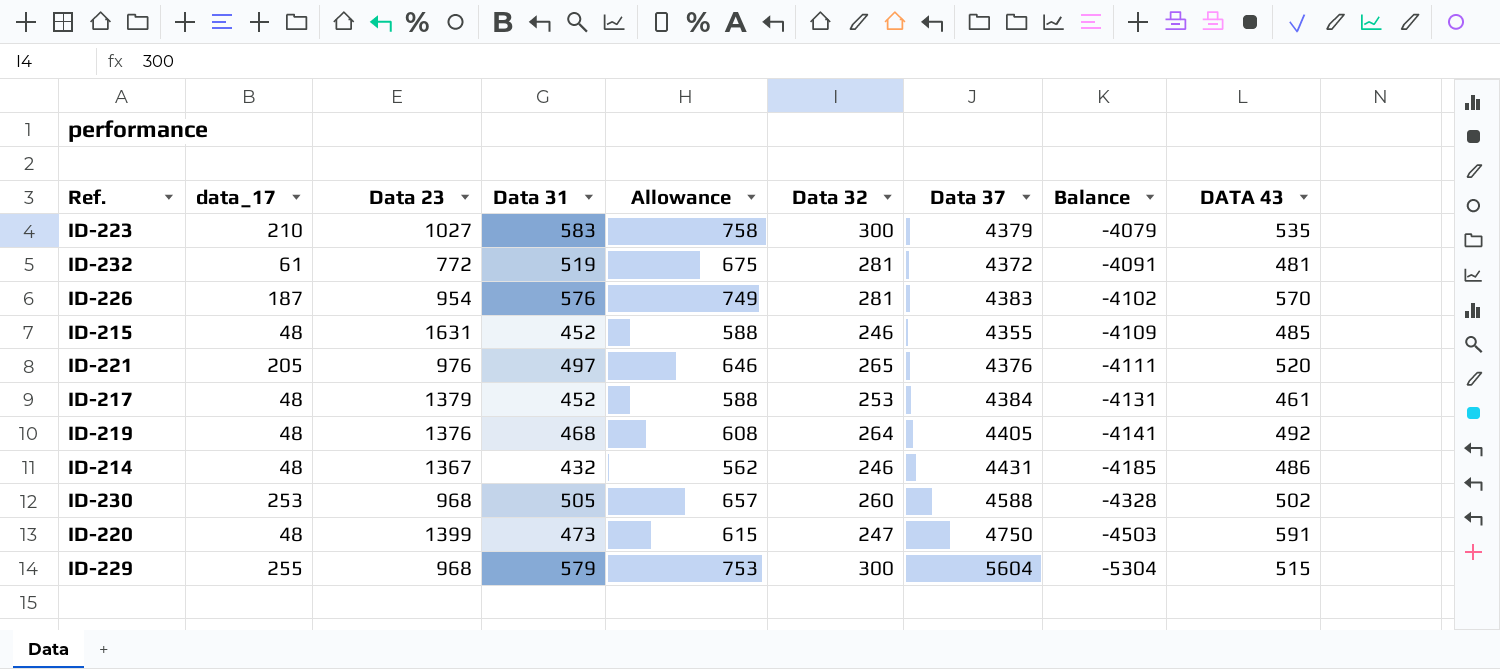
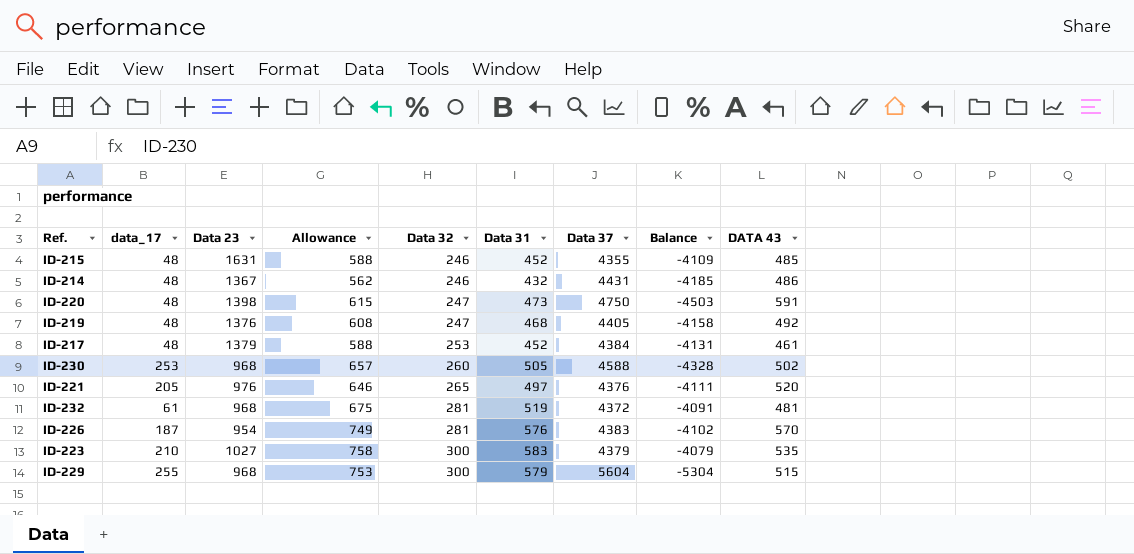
row order: Balance descending -> Data 32 ascending
column Data 31 | position: 4 -> 6
ID-220 | Data 23: 1399 -> 1398
ID-219 | Data 32: 264 -> 247
ID-219 | Balance: -4141 -> -4158
ID-232 | Data 23: 772 -> 968

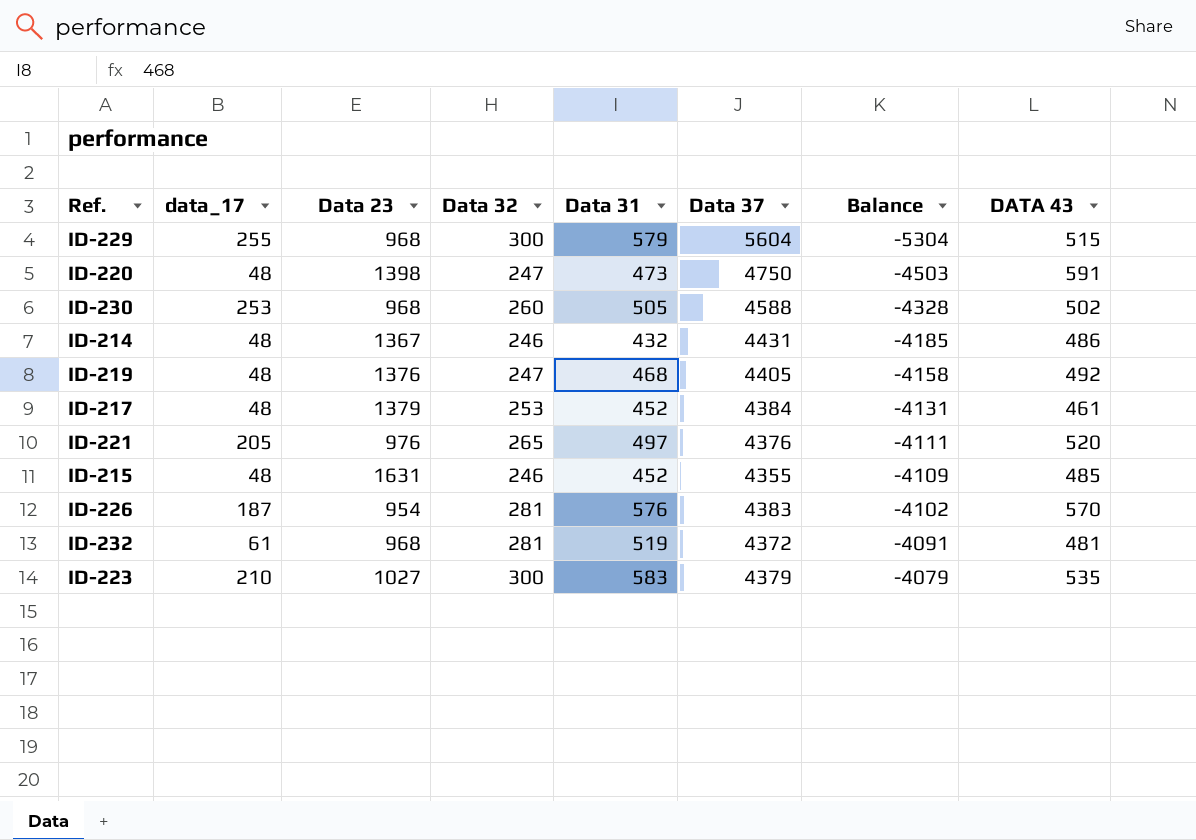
row order: Data 32 ascending -> Balance ascending
column Allowance | formula: [Data 31] * 1.3 -> none

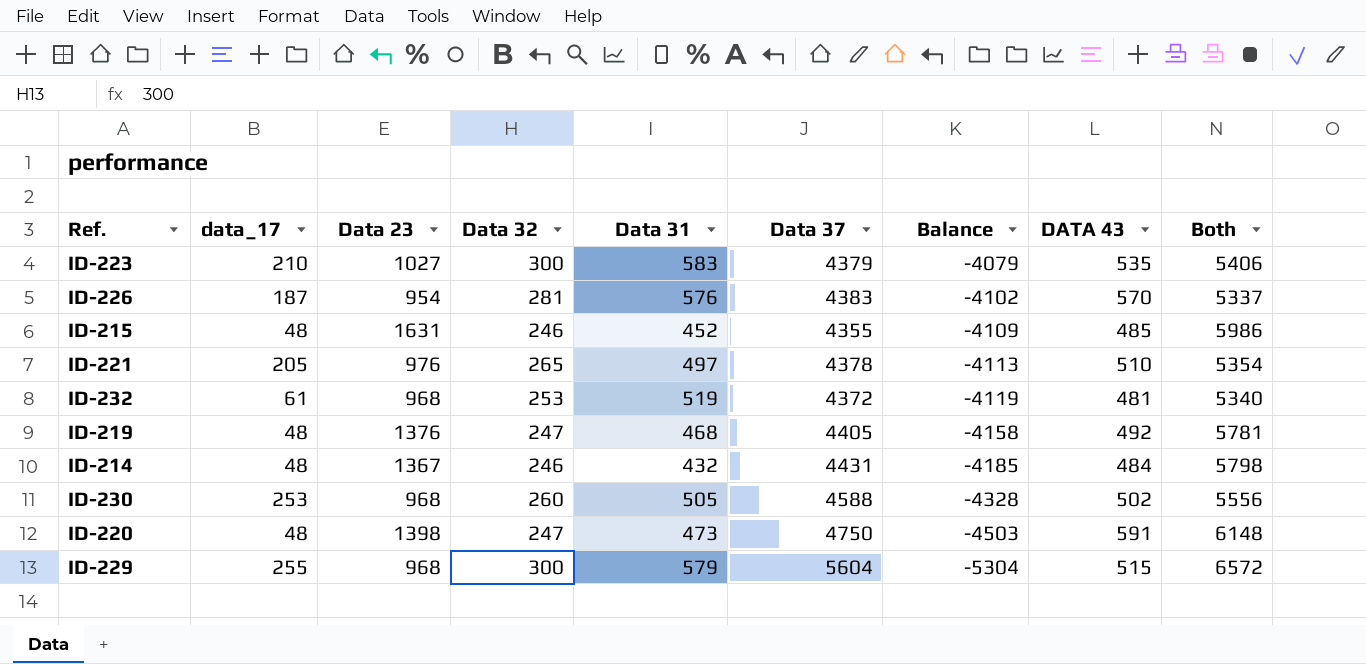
row order: Balance ascending -> Balance descending
column Both | formula: none -> [Data 23] + [Data 37]
row ID-217: 48 | 1379 | 253 | 452 | 4384 | -4131 | 461 -> none
ID-221 | Data 37: 4376 -> 4378
ID-221 | Balance: -4111 -> -4113
ID-221 | DATA 43: 520 -> 510
ID-232 | Data 32: 281 -> 253
ID-232 | Balance: -4091 -> -4119
ID-214 | DATA 43: 486 -> 484

